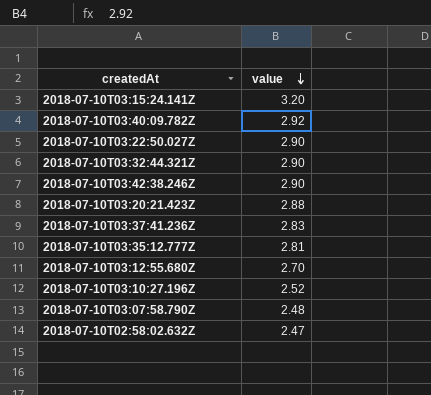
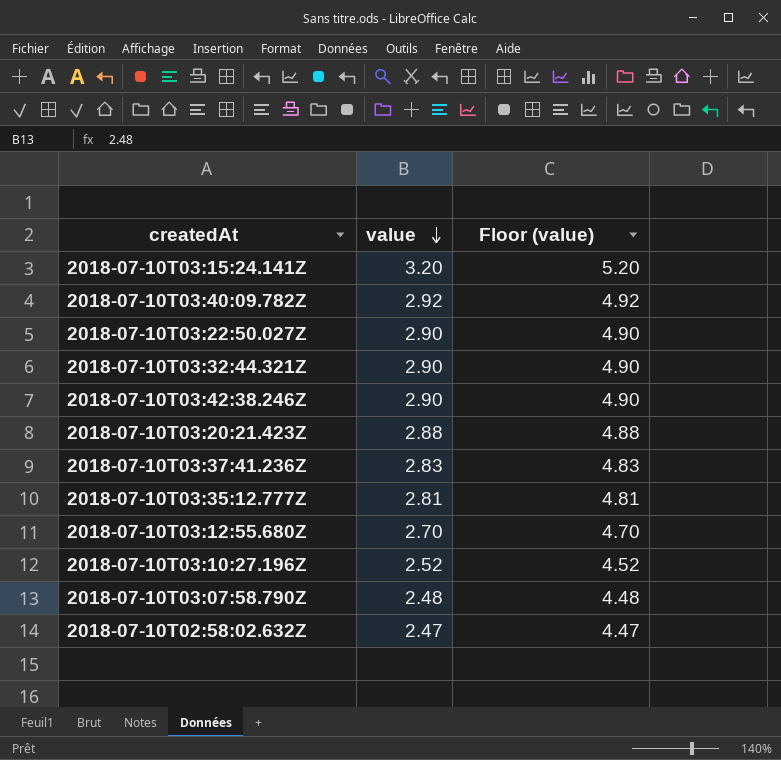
column Floor (value) | formula: none -> [value] + 2

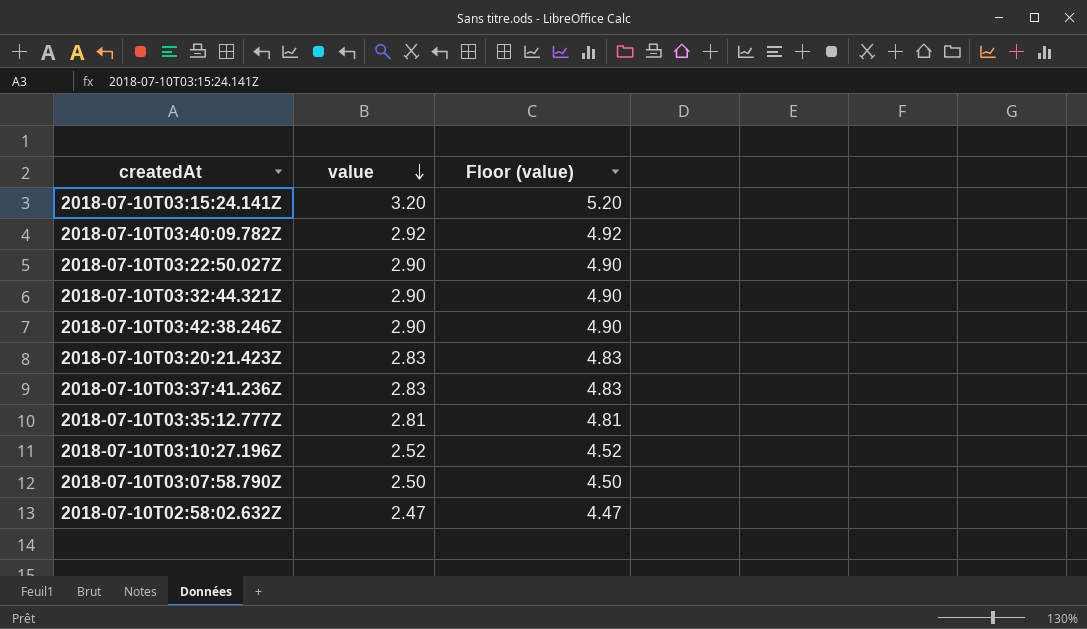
row 2018-07-10T03:12:55.680Z: 2.70 | 4.70 -> none
2018-07-10T03:20:21.423Z | value: 2.88 -> 2.83
2018-07-10T03:20:21.423Z | Floor (value): 4.88 -> 4.83
2018-07-10T03:07:58.790Z | value: 2.48 -> 2.50
2018-07-10T03:07:58.790Z | Floor (value): 4.48 -> 4.50

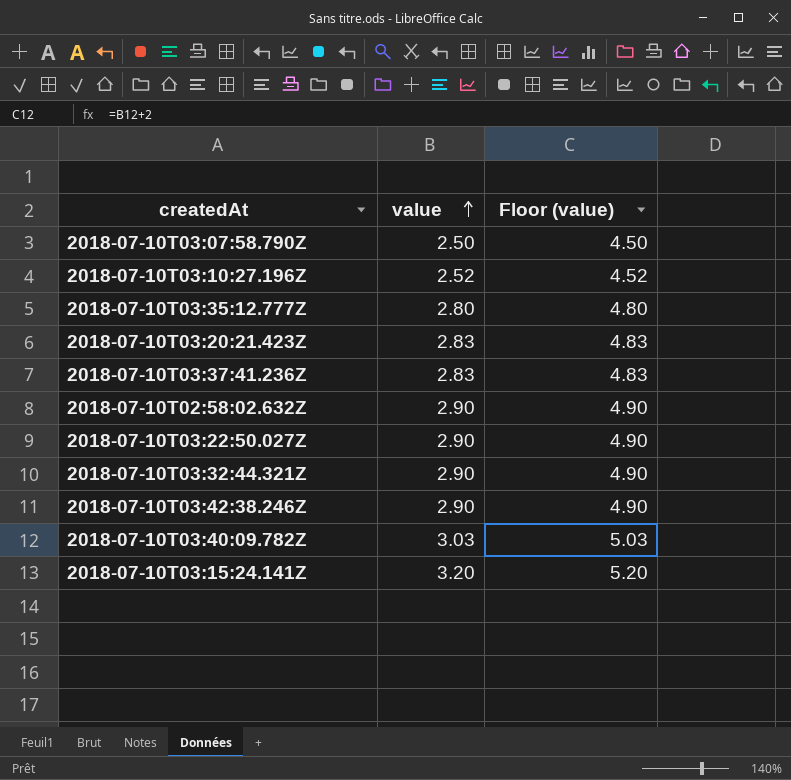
row order: value descending -> value ascending
2018-07-10T03:35:12.777Z | value: 2.81 -> 2.80
2018-07-10T03:35:12.777Z | Floor (value): 4.81 -> 4.80
2018-07-10T02:58:02.632Z | value: 2.47 -> 2.90
2018-07-10T02:58:02.632Z | Floor (value): 4.47 -> 4.90
2018-07-10T03:40:09.782Z | value: 2.92 -> 3.03
2018-07-10T03:40:09.782Z | Floor (value): 4.92 -> 5.03

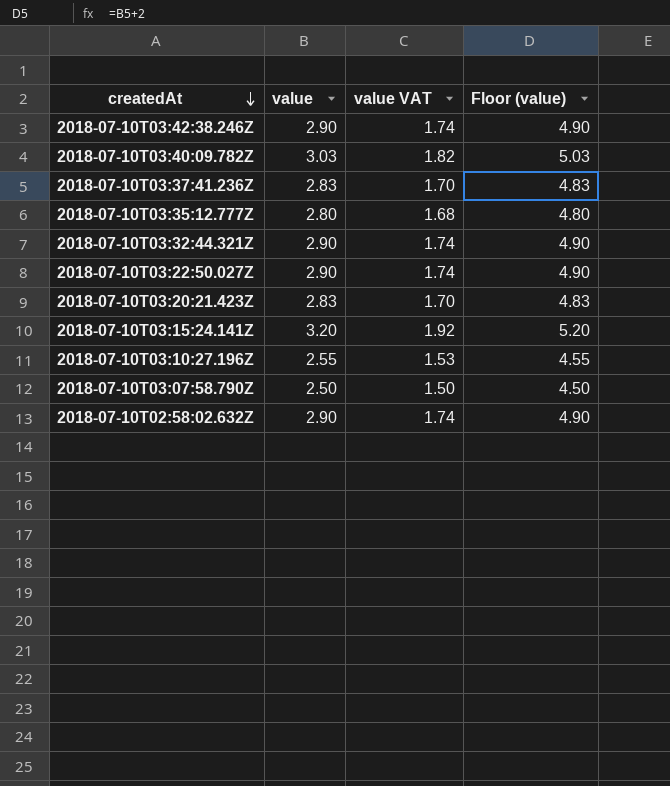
row order: value ascending -> createdAt descending
column value VAT | formula: none -> [value] * 0.6
2018-07-10T03:10:27.196Z | value: 2.52 -> 2.55
2018-07-10T03:10:27.196Z | Floor (value): 4.52 -> 4.55

